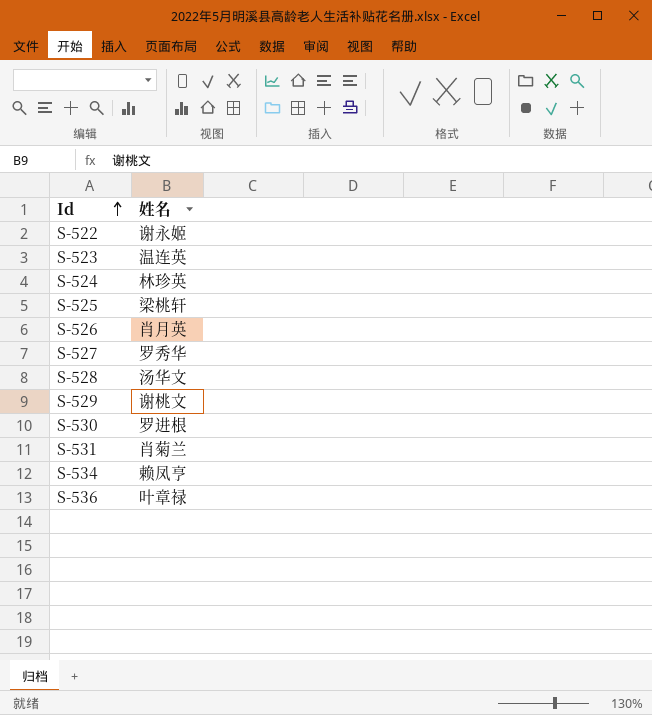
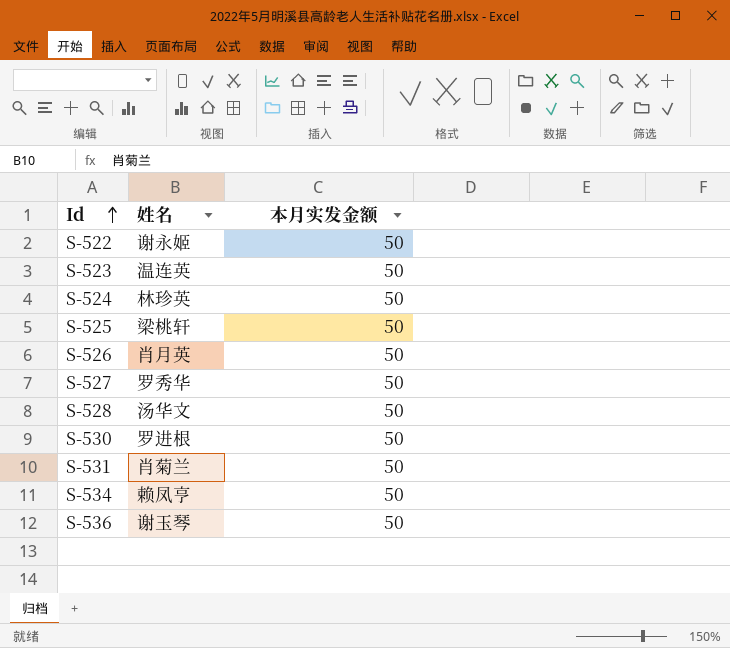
column 本月实发金额 | position: none -> 3
row S-529: 谢桃文 -> none
S-536 | 姓名: 叶章禄 -> 谢玉琴

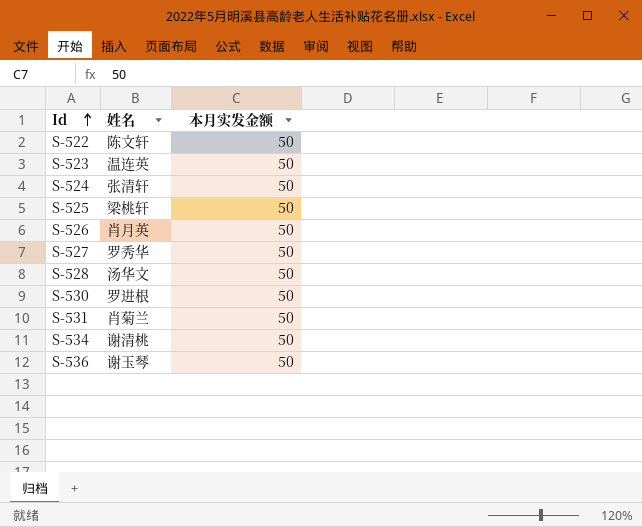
S-522 | 姓名: 谢永姬 -> 陈文轩
S-524 | 姓名: 林珍英 -> 张清轩
S-534 | 姓名: 赖凤亨 -> 谢清桃

